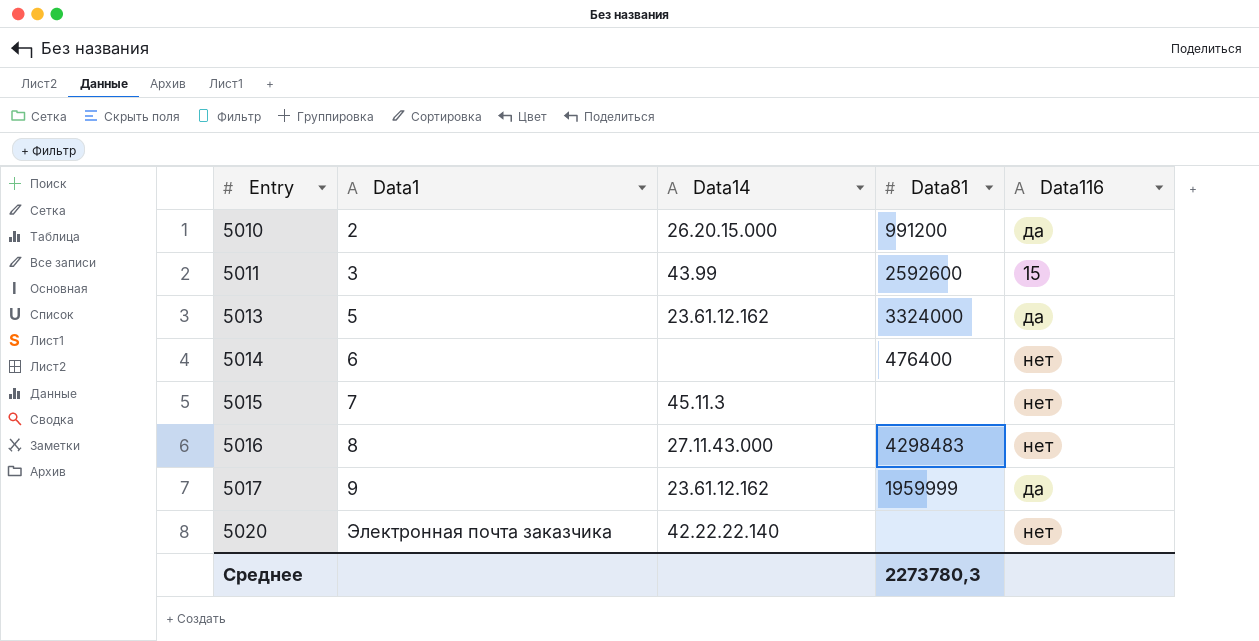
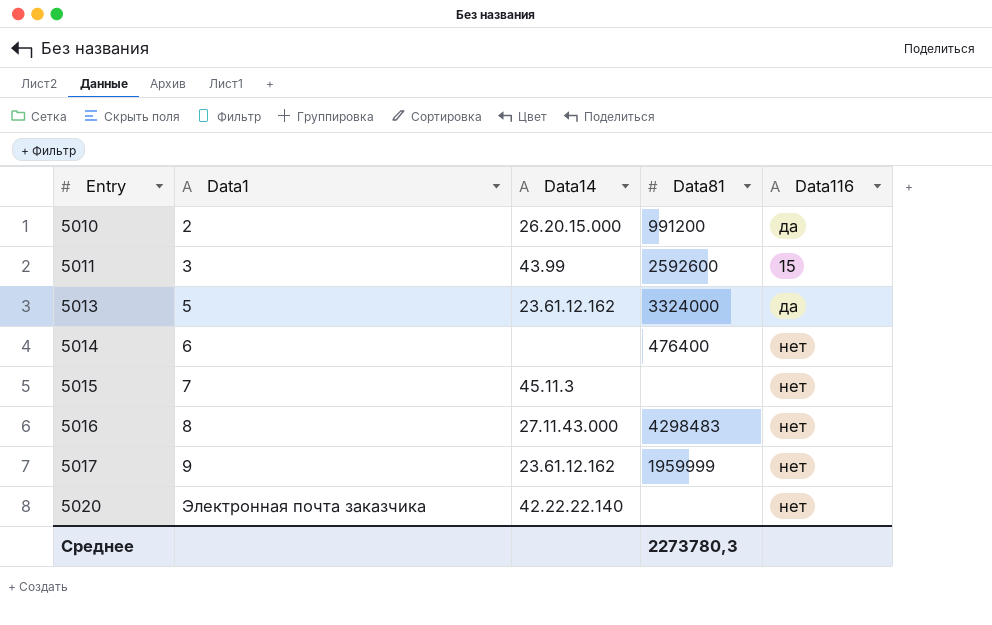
5017 | Data116: да -> нет

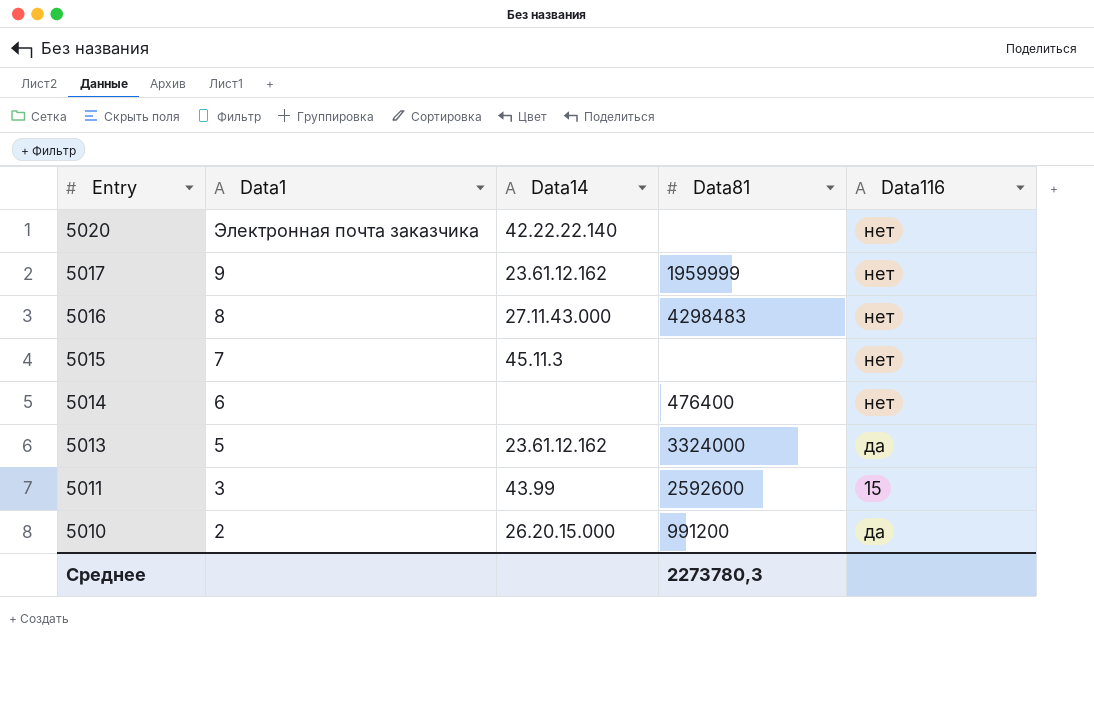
row order: Entry ascending -> Entry descending

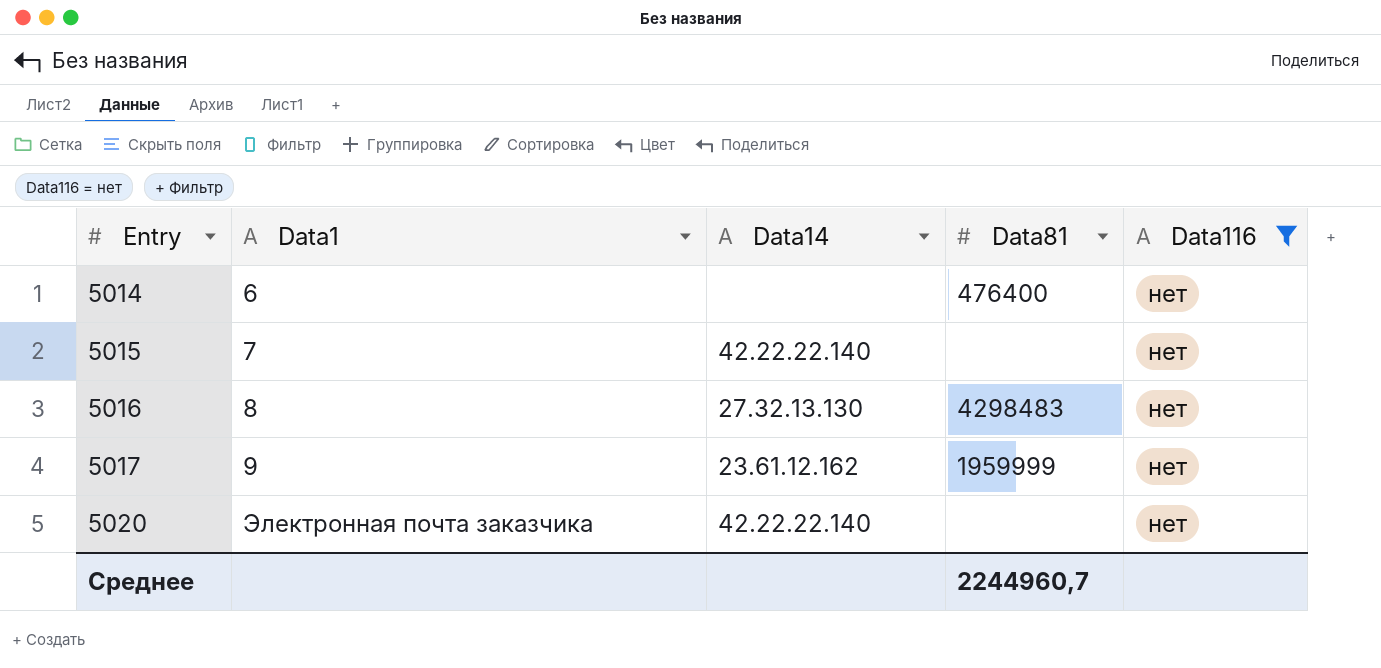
filter: none -> Data116 = нет
row order: Entry descending -> Entry ascending
5015 | Data14: 45.11.3 -> 42.22.22.140
5016 | Data14: 27.11.43.000 -> 27.32.13.130
Среднее | Data81: 2273780,3 -> 2244960,7

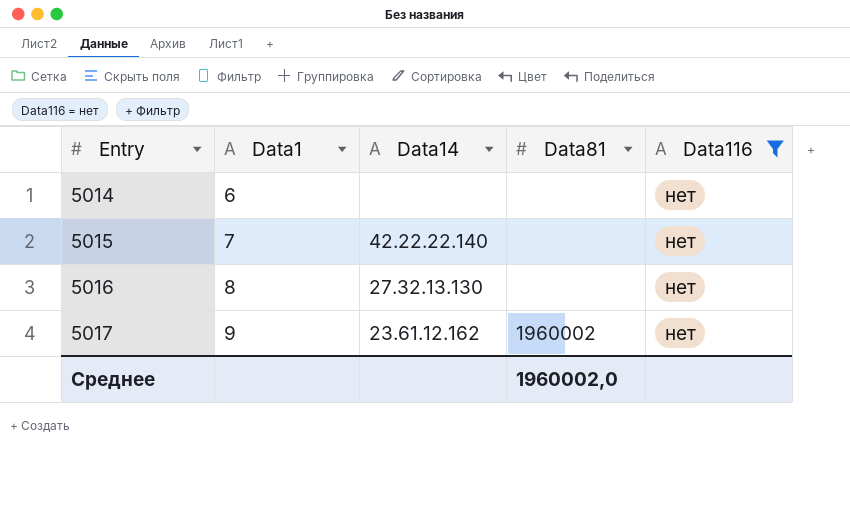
row 5020: Электронная почта заказчика | 42.22.22.140 | none | нет -> none
5014 | Data81: 476400 -> none
5016 | Data81: 4298483 -> none
5017 | Data81: 1959999 -> 1960002
Среднее | Data81: 2244960,7 -> 1960002,0

